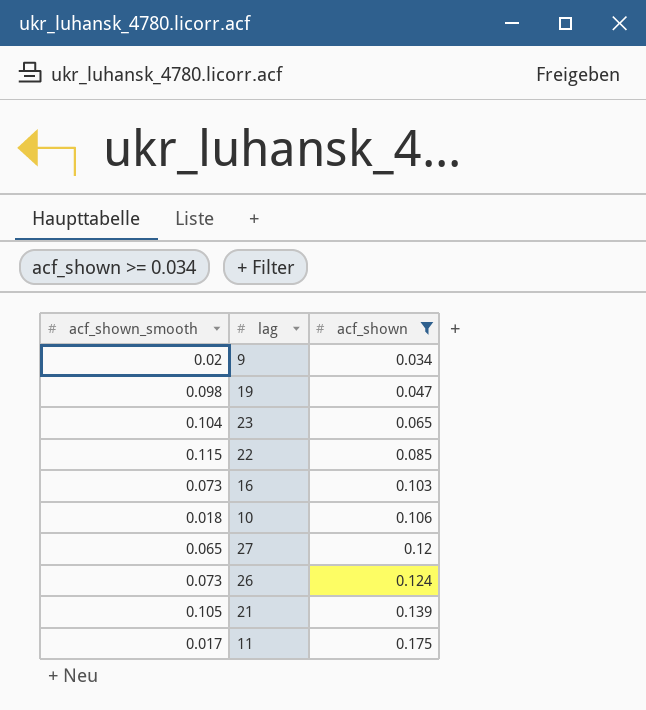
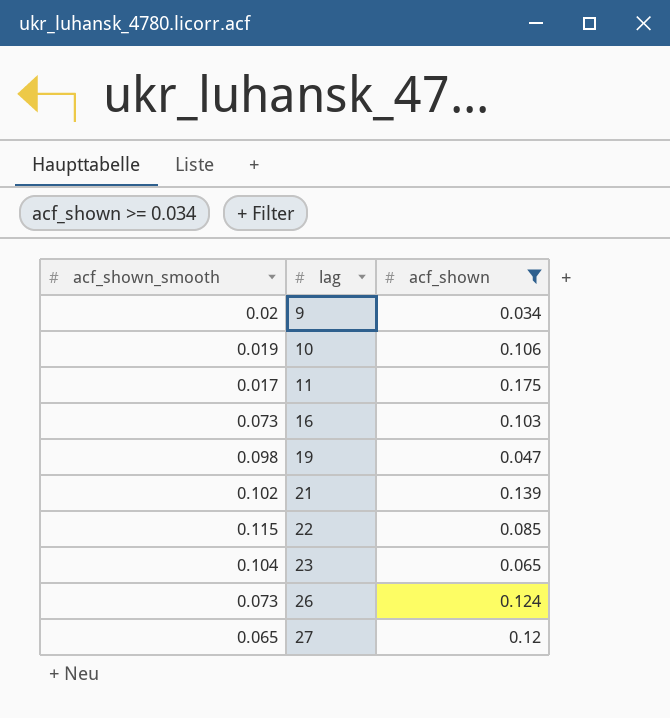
row order: acf_shown ascending -> lag ascending
10 | acf_shown_smooth: 0.018 -> 0.019
21 | acf_shown_smooth: 0.105 -> 0.102

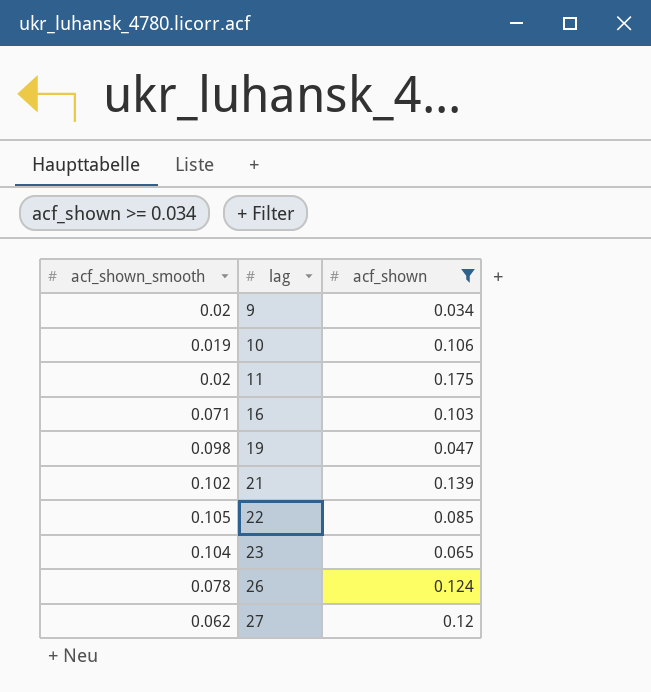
11 | acf_shown_smooth: 0.017 -> 0.02
16 | acf_shown_smooth: 0.073 -> 0.071
22 | acf_shown_smooth: 0.115 -> 0.105
26 | acf_shown_smooth: 0.073 -> 0.078
27 | acf_shown_smooth: 0.065 -> 0.062

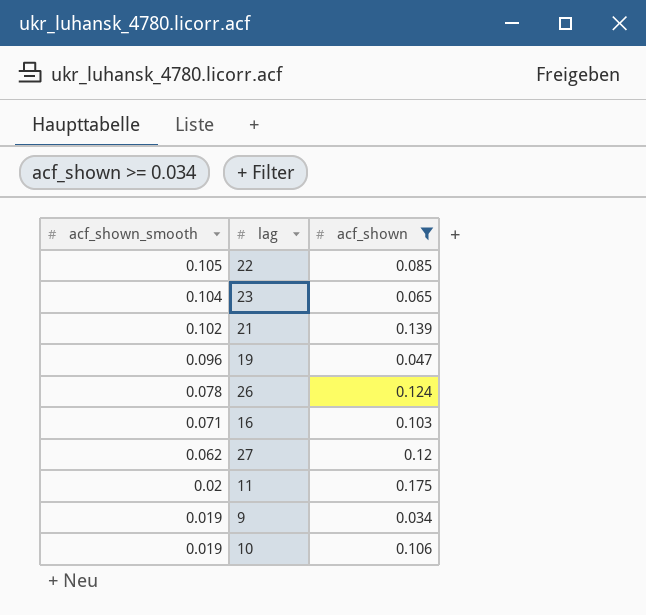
row order: lag ascending -> acf_shown_smooth descending
19 | acf_shown_smooth: 0.098 -> 0.096
9 | acf_shown_smooth: 0.02 -> 0.019

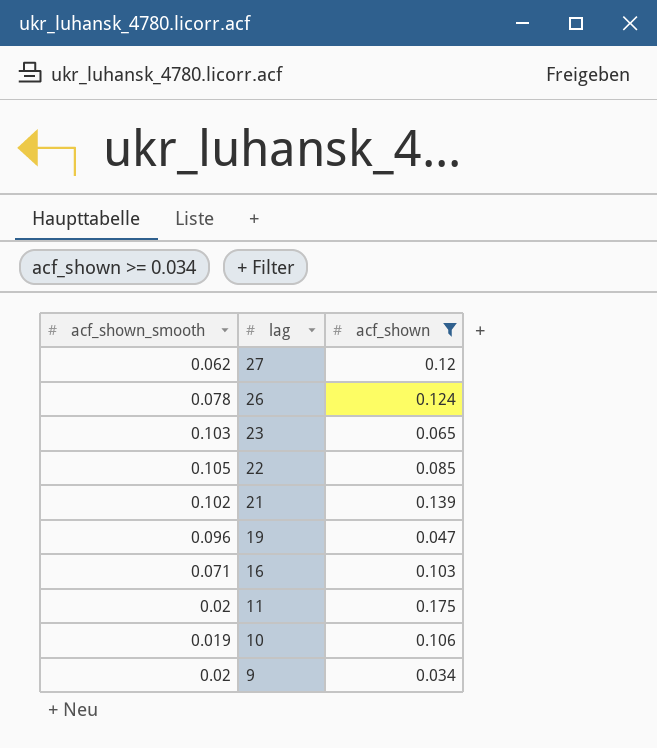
row order: acf_shown_smooth descending -> lag descending
23 | acf_shown_smooth: 0.104 -> 0.103
9 | acf_shown_smooth: 0.019 -> 0.02

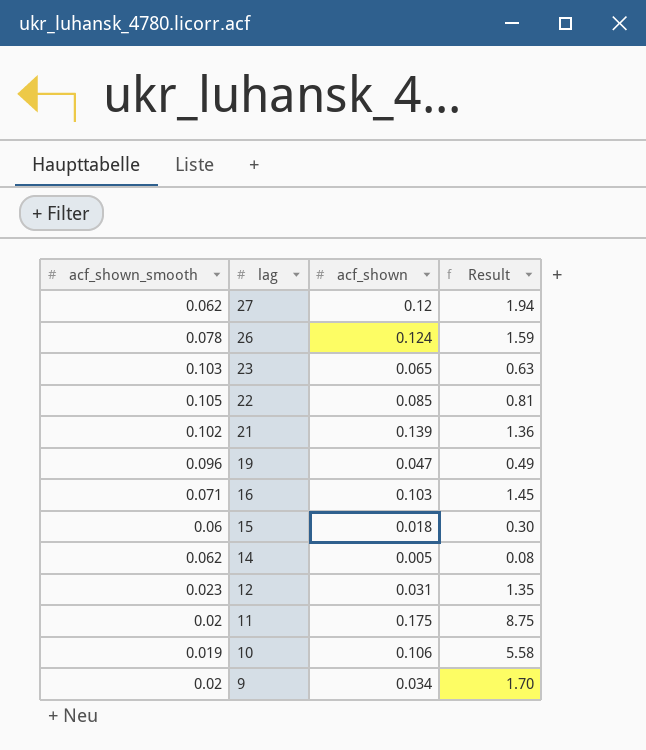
filter: acf_shown >= 0.034 -> none
column Result | formula: none -> [acf_shown] / [acf_shown_smooth]

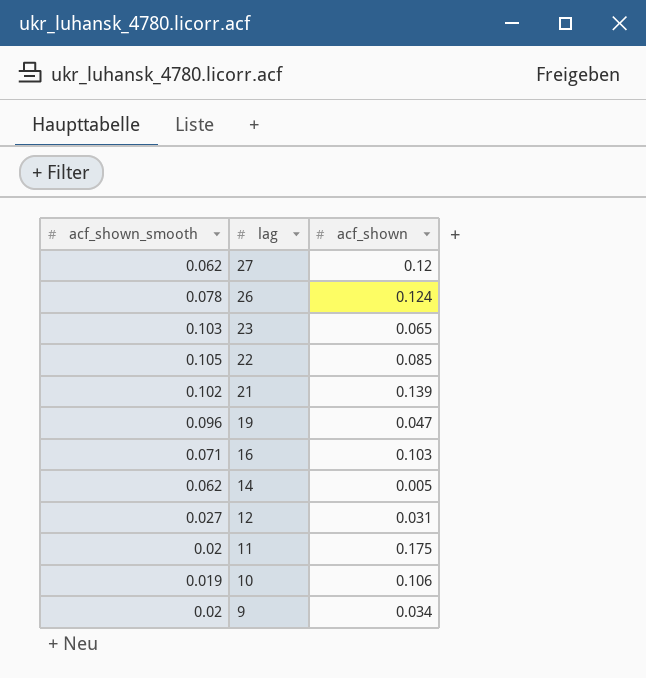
column Result | formula: [acf_shown] / [acf_shown_smooth] -> none
row 15: 0.06 | 0.018 | 0.30 -> none
12 | acf_shown_smooth: 0.023 -> 0.027

